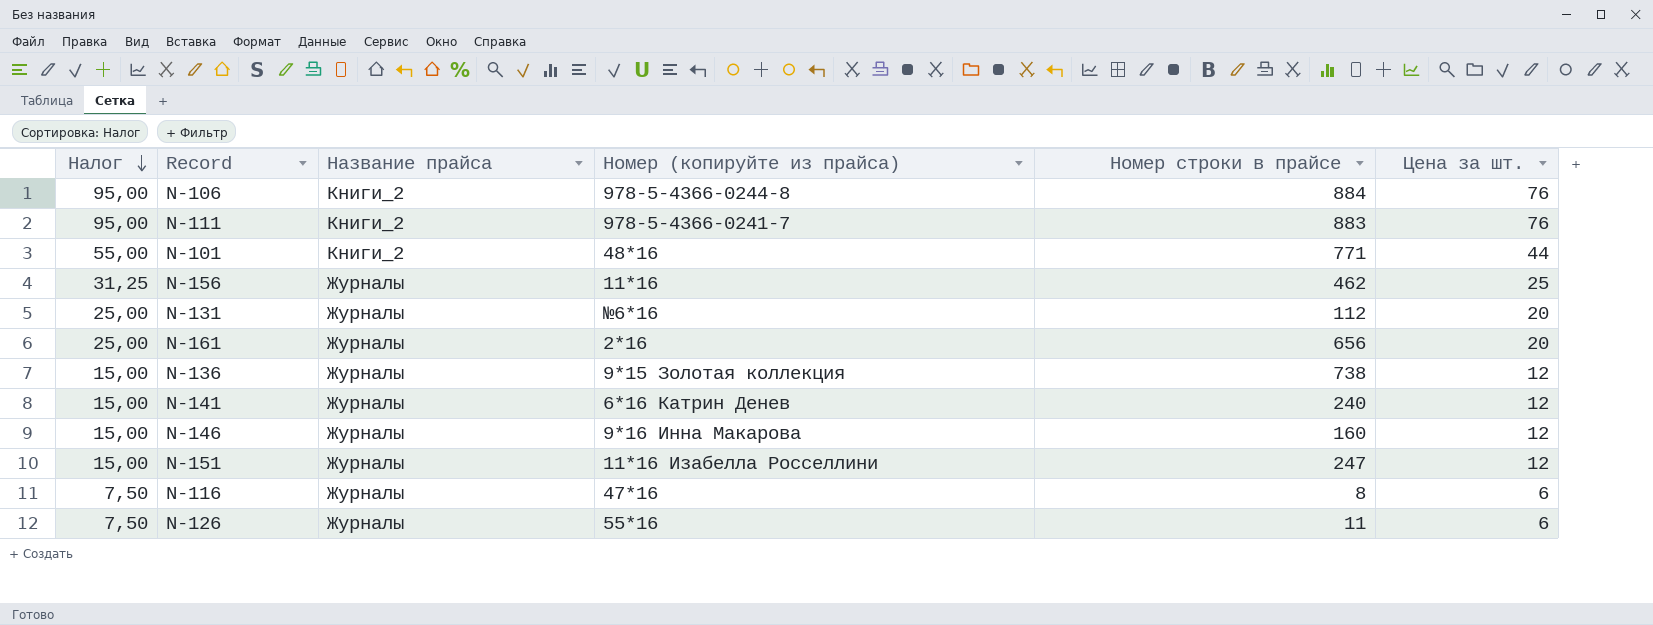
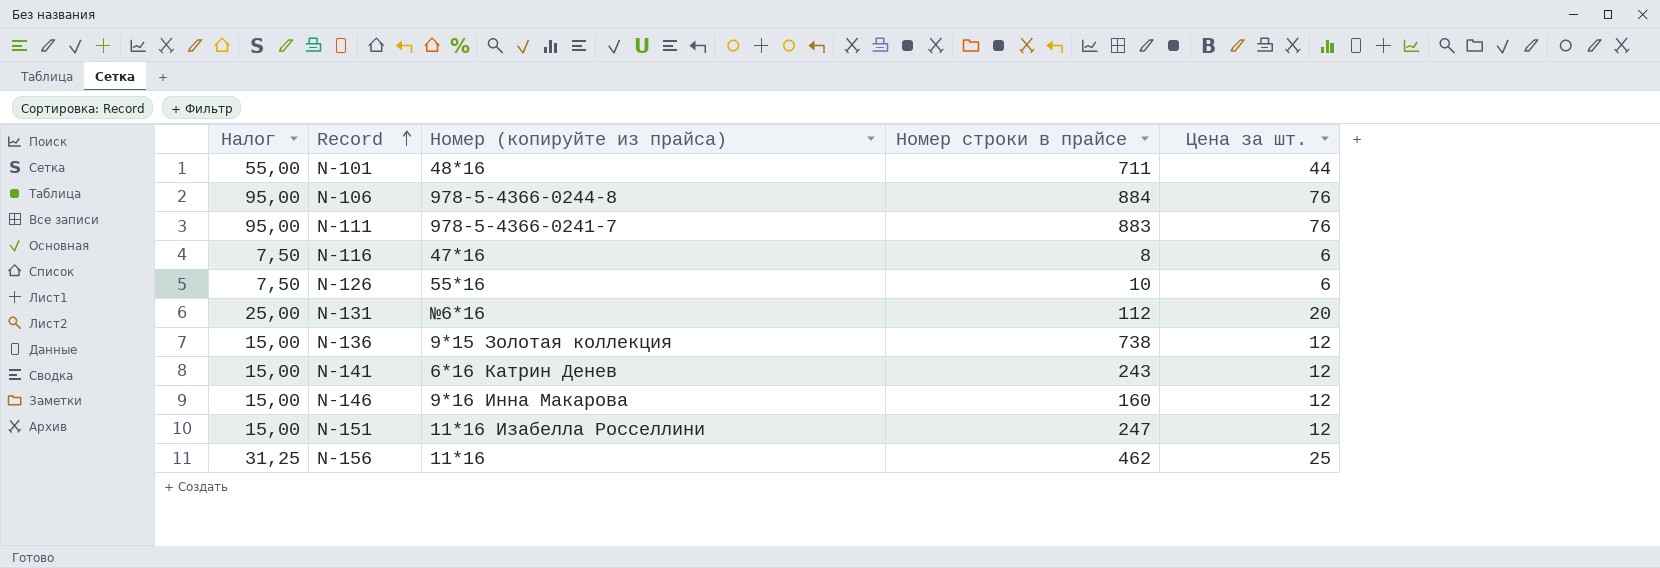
row order: Налог descending -> Record ascending
column Название прайса | position: 3 -> none
row N-161: 25,00 | Журналы | 2*16 | 656 | 20 -> none
N-101 | Номер строки в прайсе: 771 -> 711
N-126 | Номер строки в прайсе: 11 -> 10
N-141 | Номер строки в прайсе: 240 -> 243

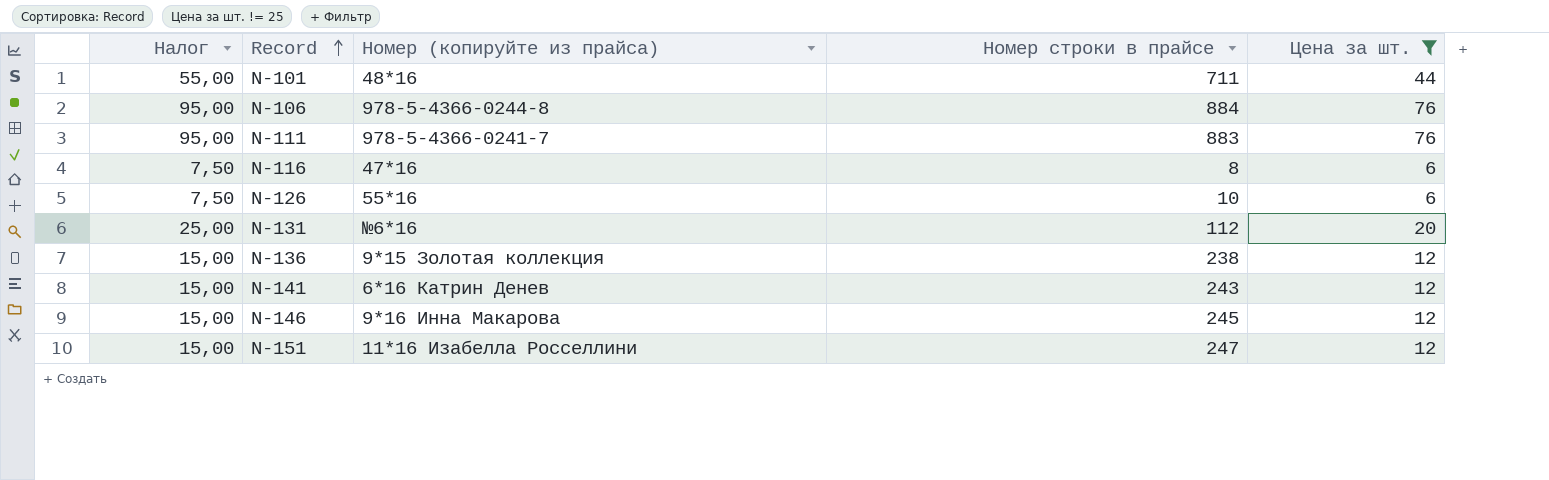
filter: none -> Цена за шт. != 25
N-136 | Номер строки в прайсе: 738 -> 238
N-146 | Номер строки в прайсе: 160 -> 245

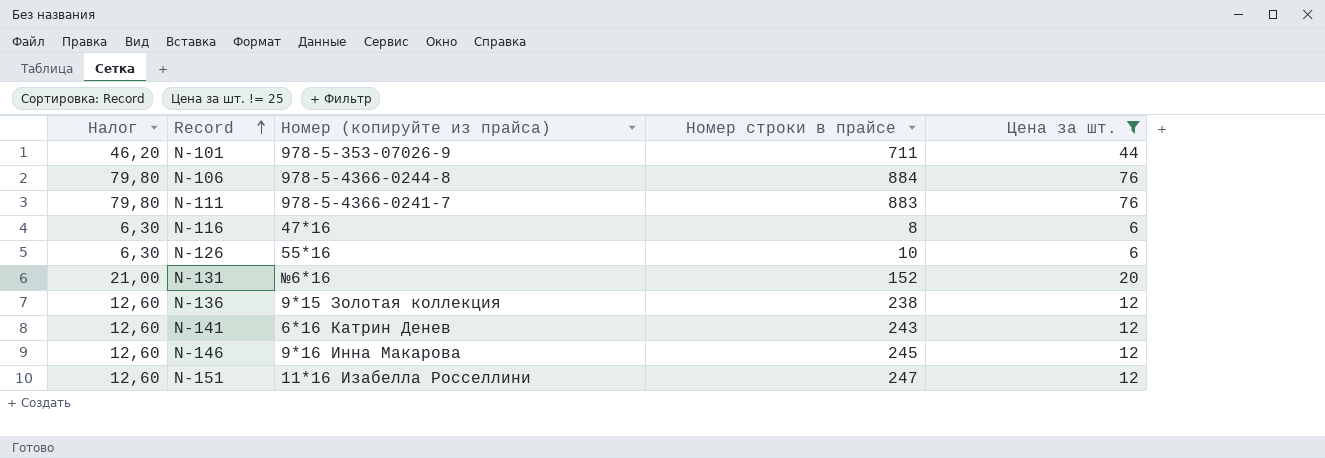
column Налог | formula: [Цена за шт.] * 1,25 -> [Цена за шт.] * 1,05
N-101 | Номер (копируйте из прайса): 48*16 -> 978-5-353-07026-9
N-131 | Номер строки в прайсе: 112 -> 152

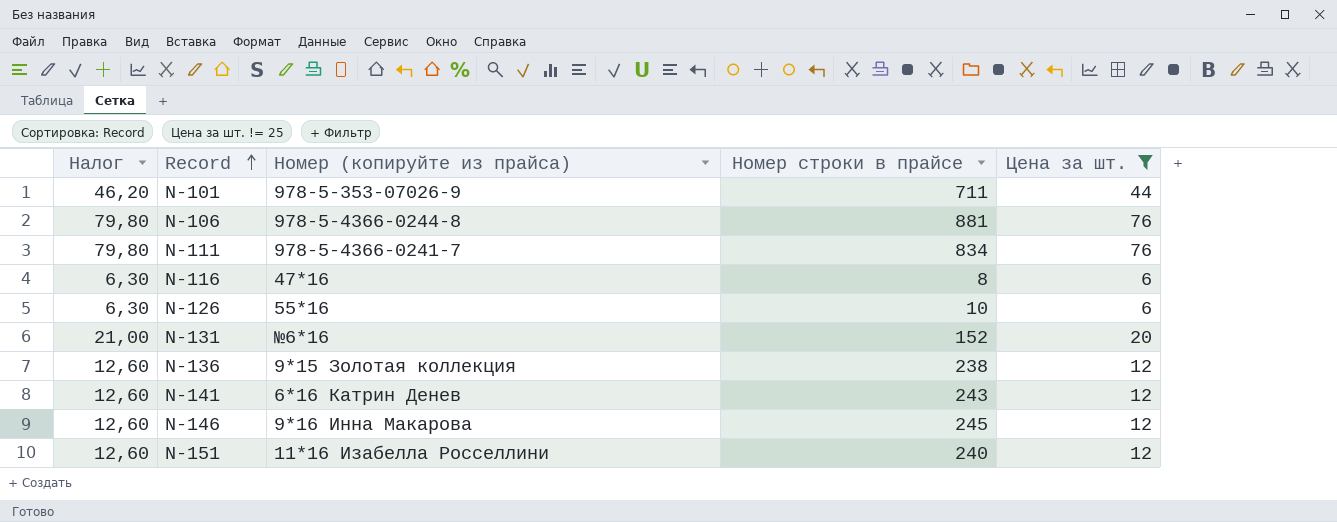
N-106 | Номер строки в прайсе: 884 -> 881
N-111 | Номер строки в прайсе: 883 -> 834
N-151 | Номер строки в прайсе: 247 -> 240

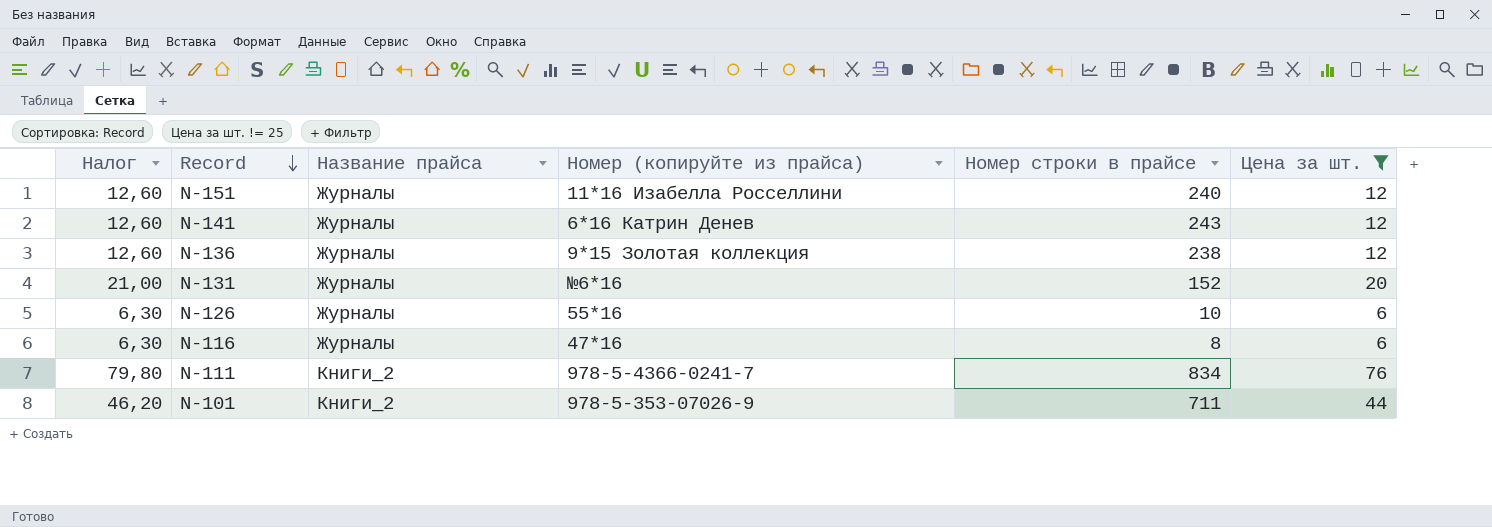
row order: Record ascending -> Record descending
column Название прайса | position: none -> 3
row N-106: 79,80 | 978-5-4366-0244-8 | 881 | 76 -> none
row N-146: 12,60 | 9*16 Инна Макарова | 245 | 12 -> none

